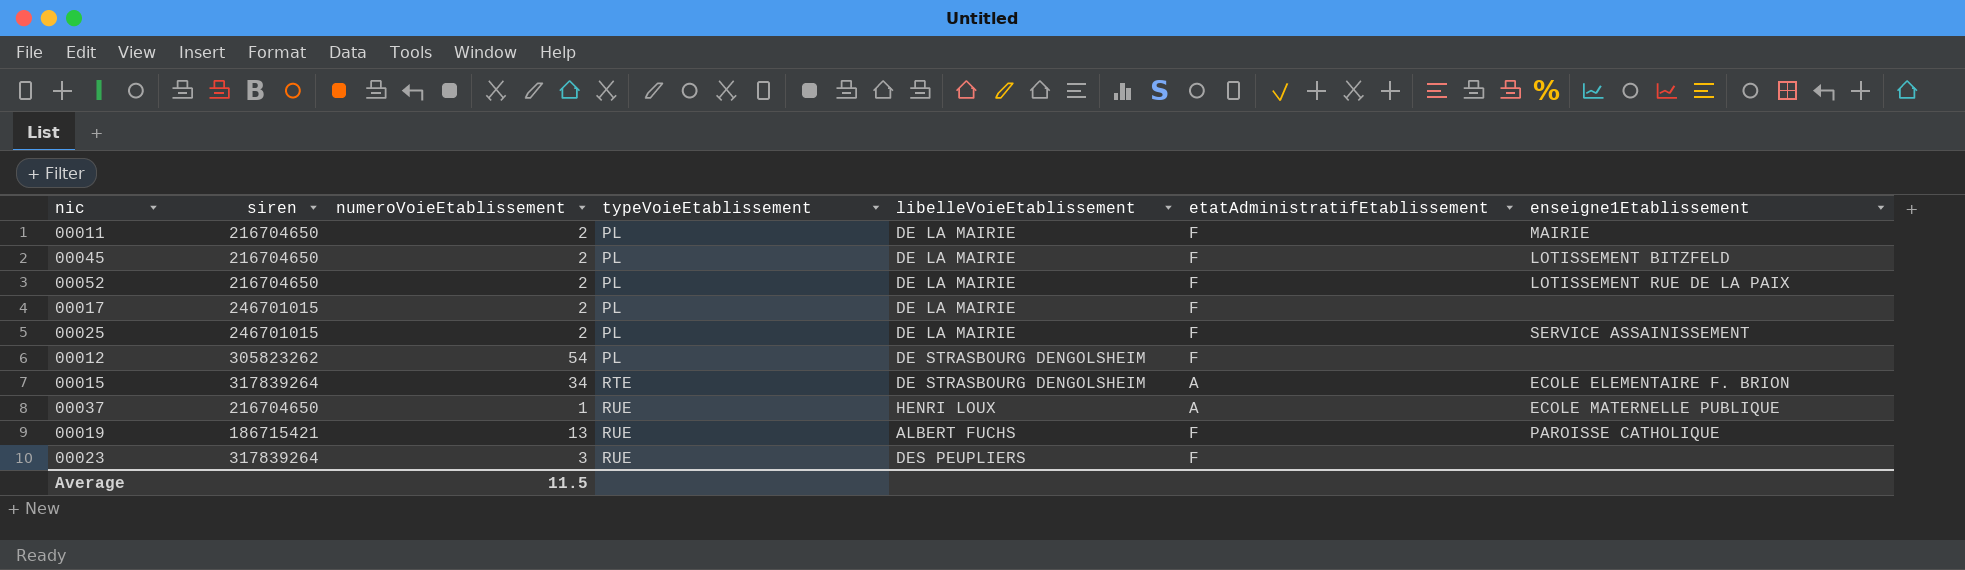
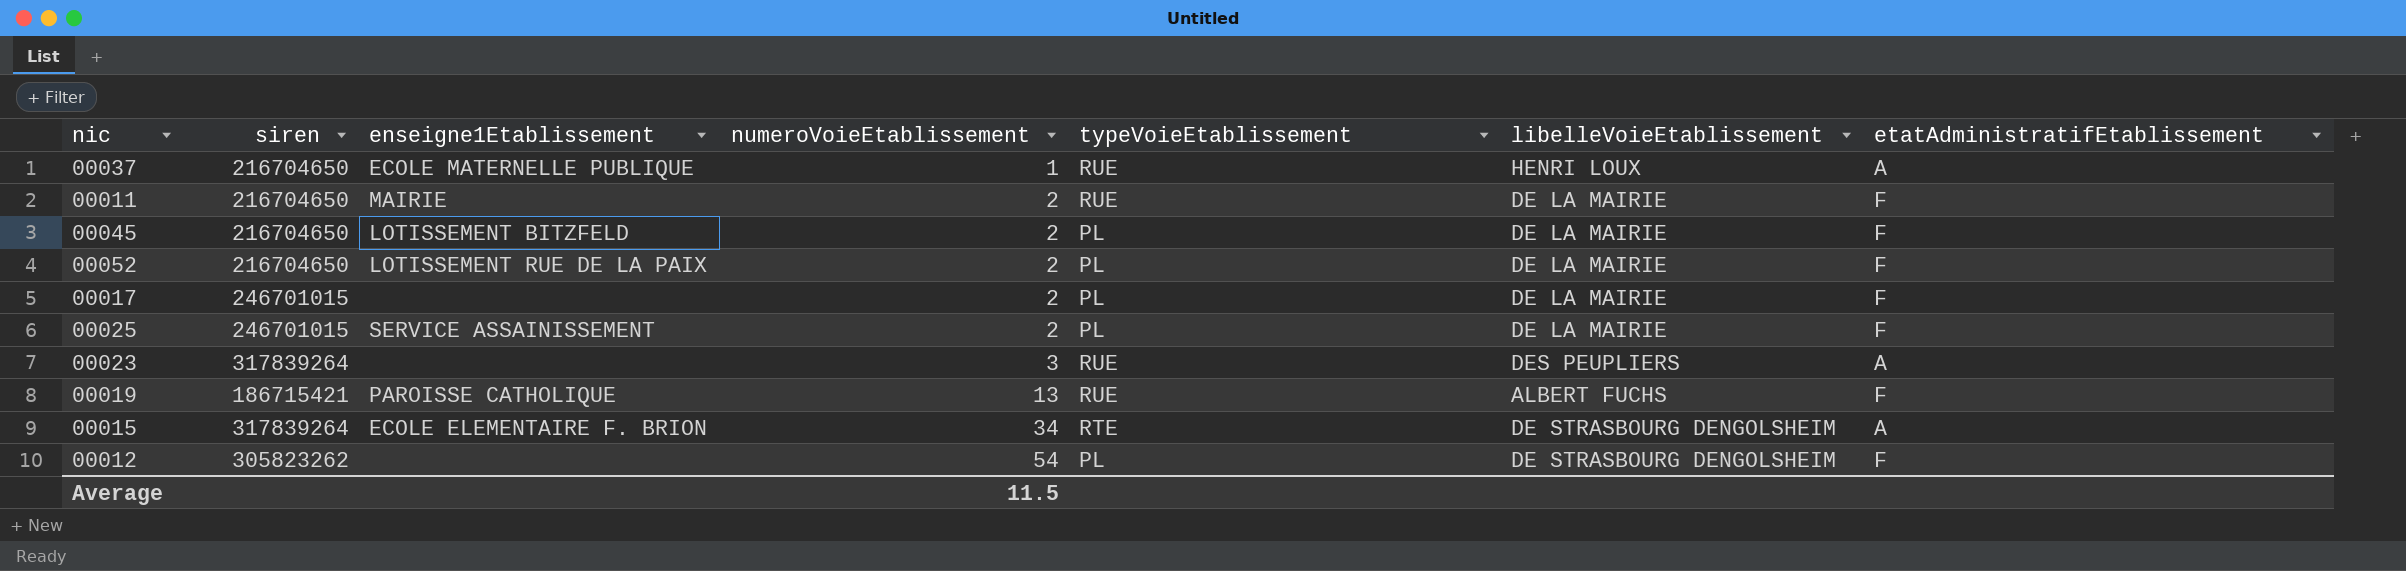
row order: typeVoieEtablissement ascending -> numeroVoieEtablissement ascending
column enseigne1Etablissement | position: 7 -> 3
00011 | typeVoieEtablissement: PL -> RUE
00023 | etatAdministratifEtablissement: F -> A

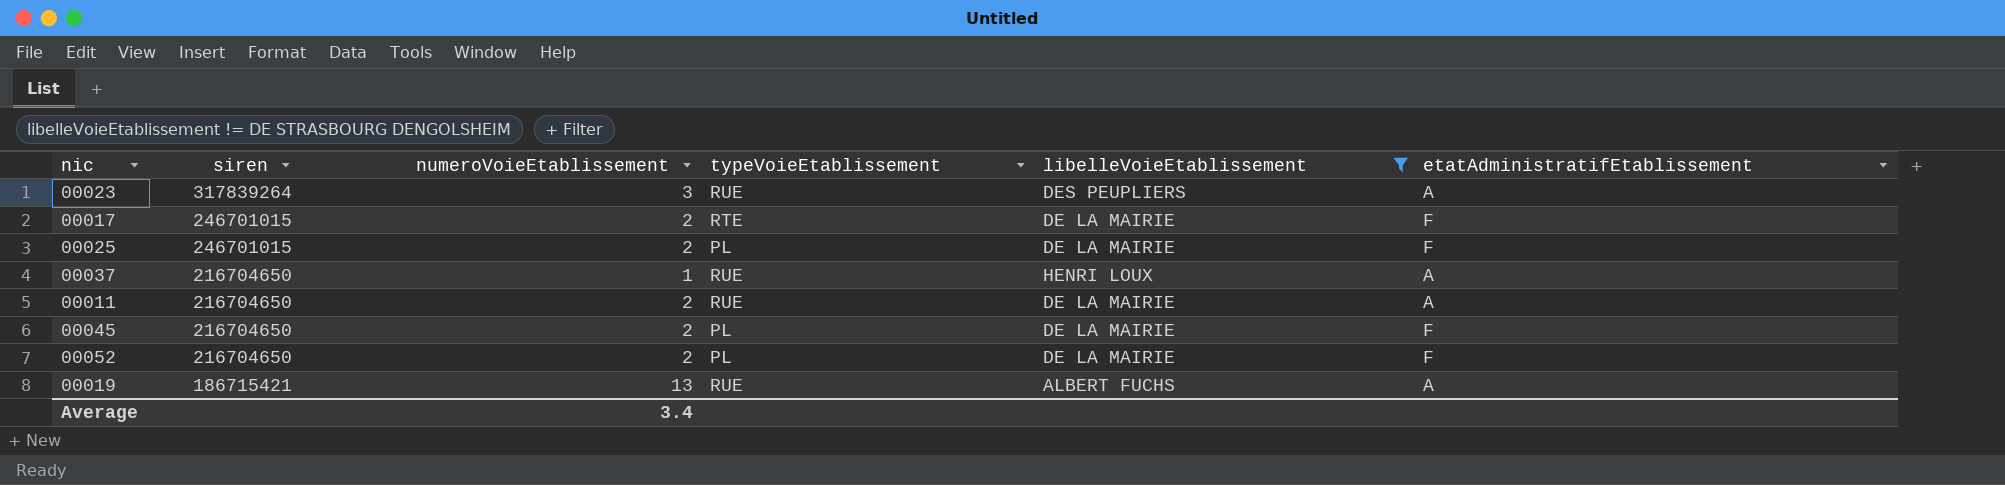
filter: none -> libelleVoieEtablissement != DE STRASBOURG DENGOLSHEIM
row order: numeroVoieEtablissement ascending -> siren descending
column enseigne1Etablissement | position: 3 -> none
00017 | typeVoieEtablissement: PL -> RTE
00011 | etatAdministratifEtablissement: F -> A
00019 | etatAdministratifEtablissement: F -> A
Average | numeroVoieEtablissement: 11.5 -> 3.4

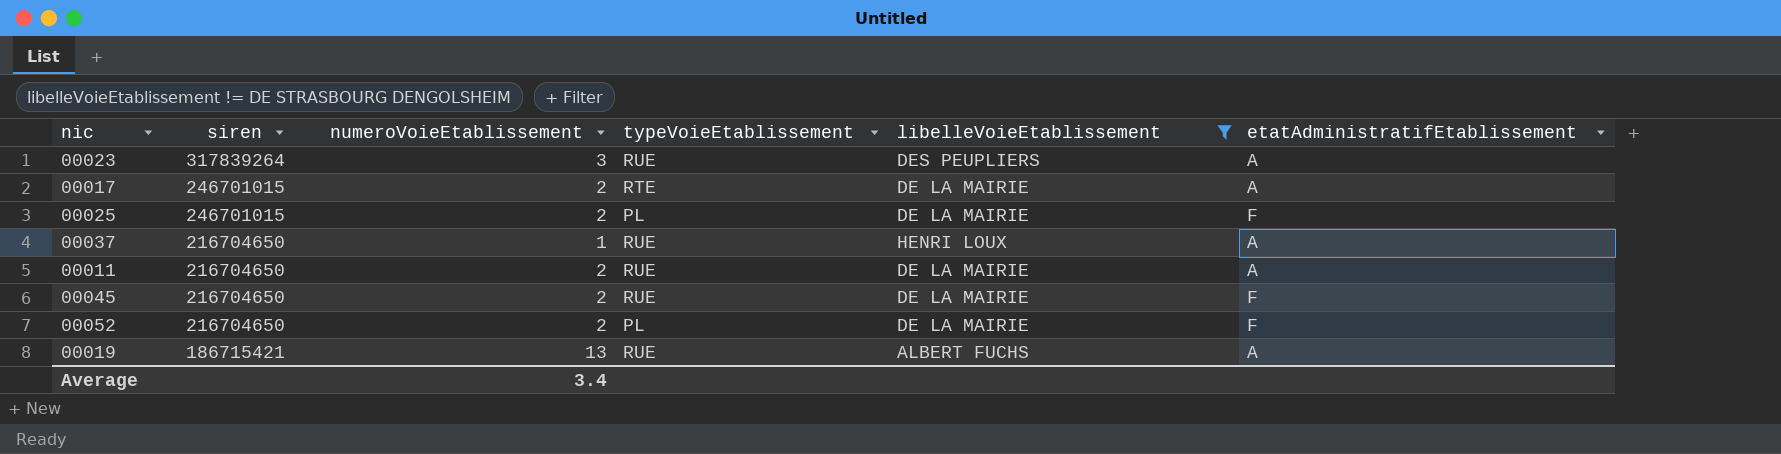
00017 | etatAdministratifEtablissement: F -> A
00045 | typeVoieEtablissement: PL -> RUE

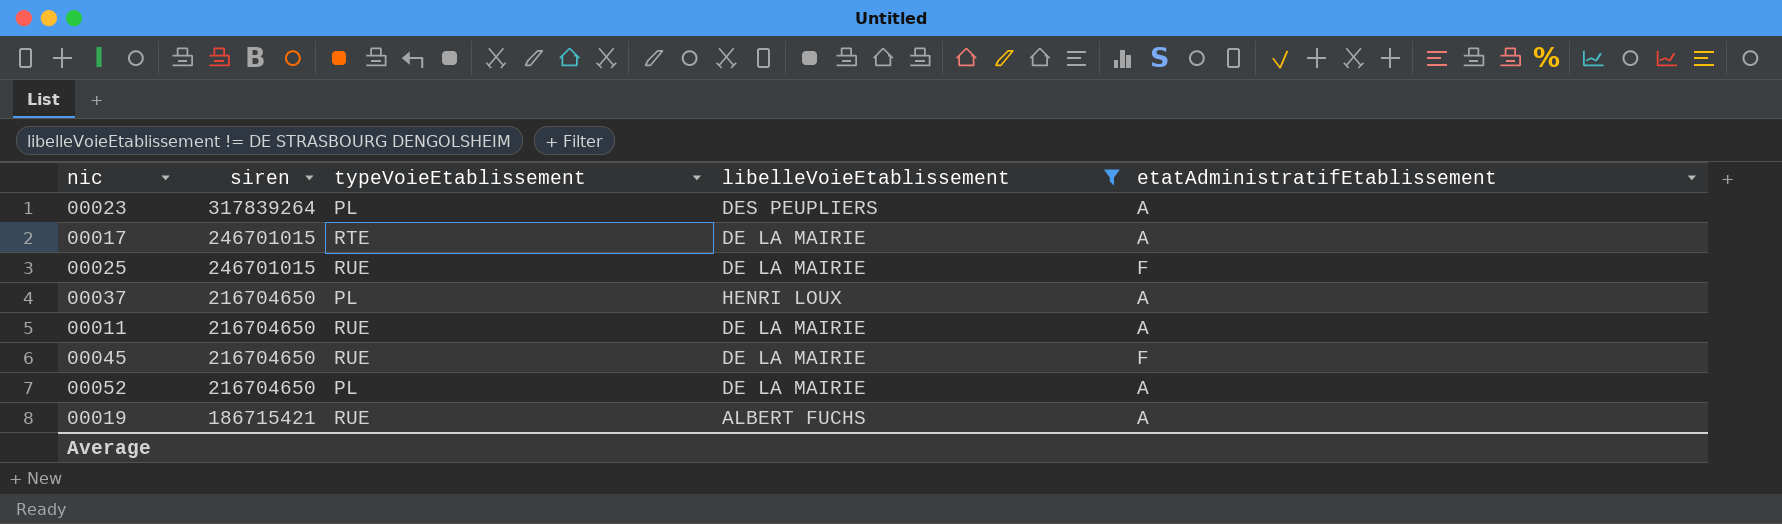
column numeroVoieEtablissement | position: 3 -> none
00023 | typeVoieEtablissement: RUE -> PL
00025 | typeVoieEtablissement: PL -> RUE
00037 | typeVoieEtablissement: RUE -> PL
00052 | etatAdministratifEtablissement: F -> A

